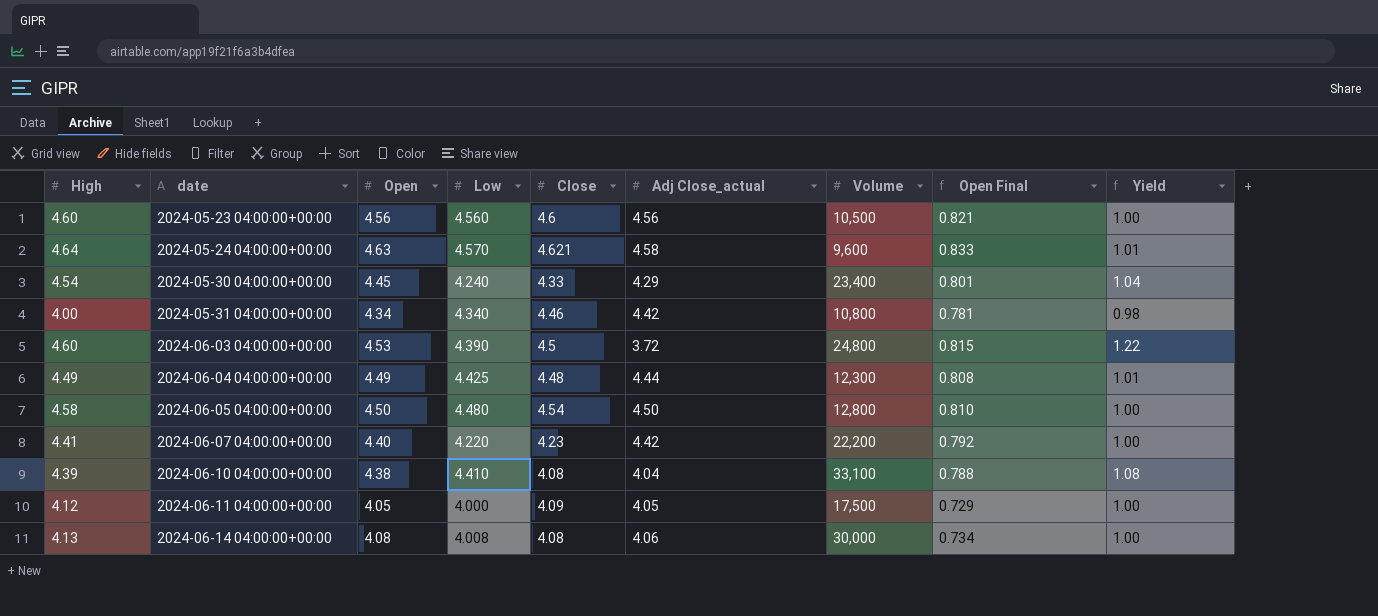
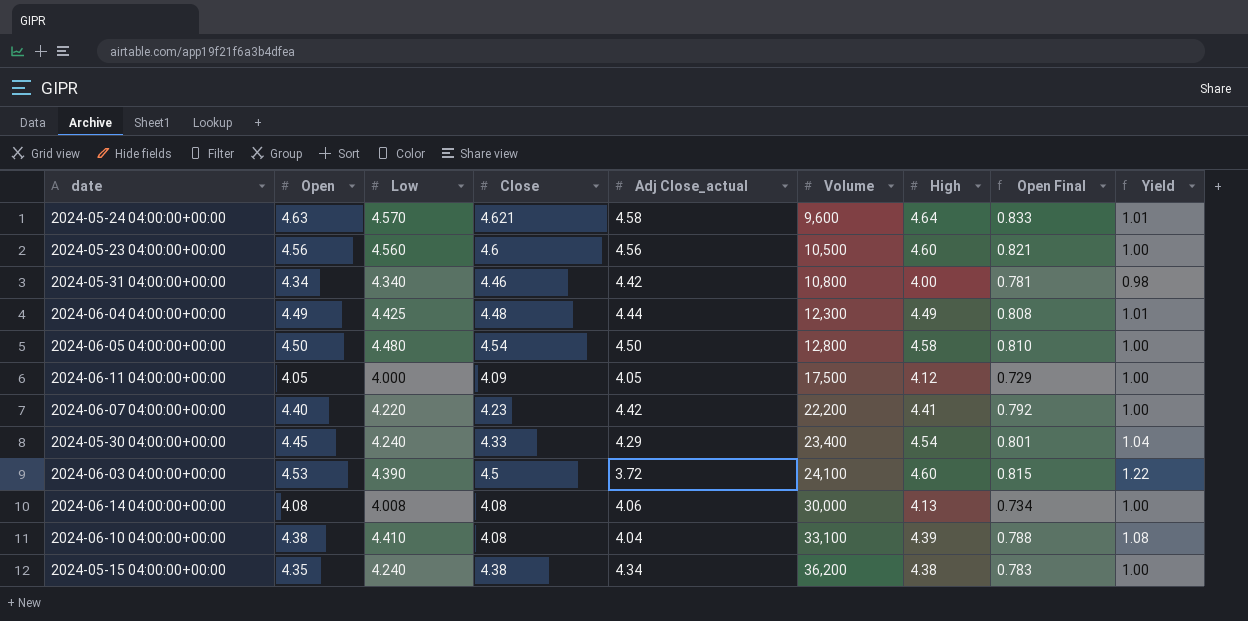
row order: date ascending -> Volume ascending
column High | position: 1 -> 7
2024-06-03 04:00:00+00:00 | Volume: 24,800 -> 24,100
row 2024-05-15 04:00:00+00:00: none -> 4.35 | 4.240 | 4.38 | 4.34 | 36,200 | 4.38 | 0.783 | 1.00

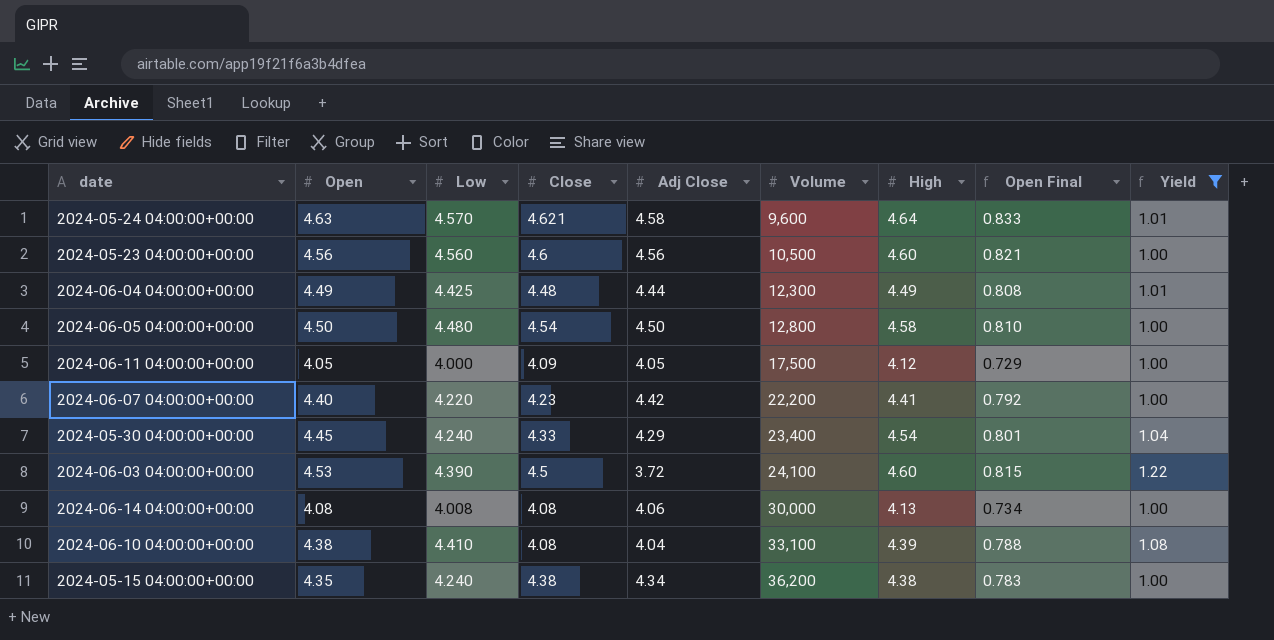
filter: none -> Yield != 0.98
column name: Adj Close_actual -> Adj Close

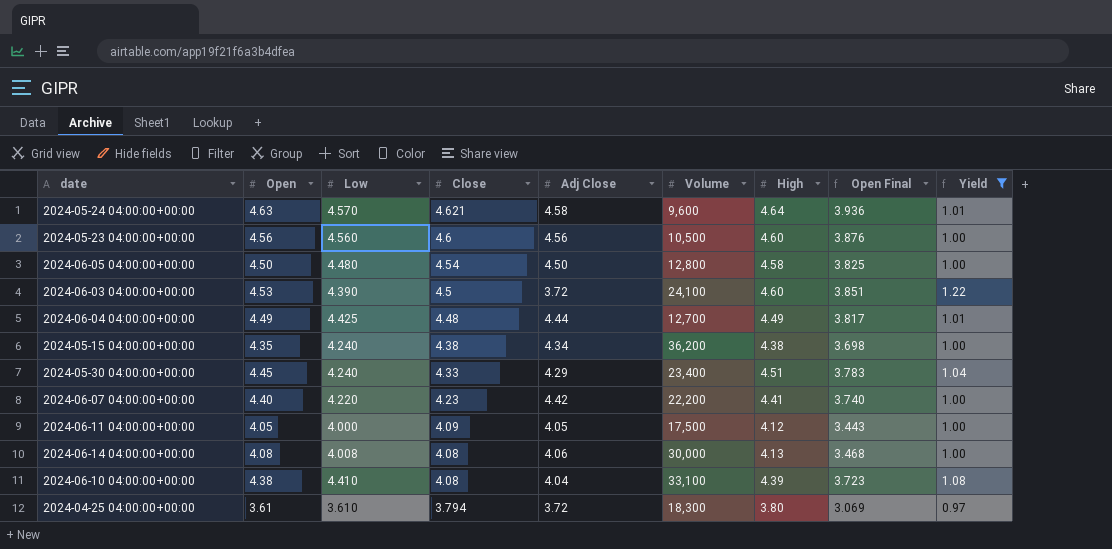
row order: Volume ascending -> Close descending
column Open Final | formula: [Open] * 0.18 -> [Open] * 0.85
2024-06-04 04:00:00+00:00 | Volume: 12,300 -> 12,700
2024-05-30 04:00:00+00:00 | High: 4.54 -> 4.51
row 2024-04-25 04:00:00+00:00: none -> 3.61 | 3.610 | 3.794 | 3.72 | 18,300 | 3.80 | 3.069 | 0.97

